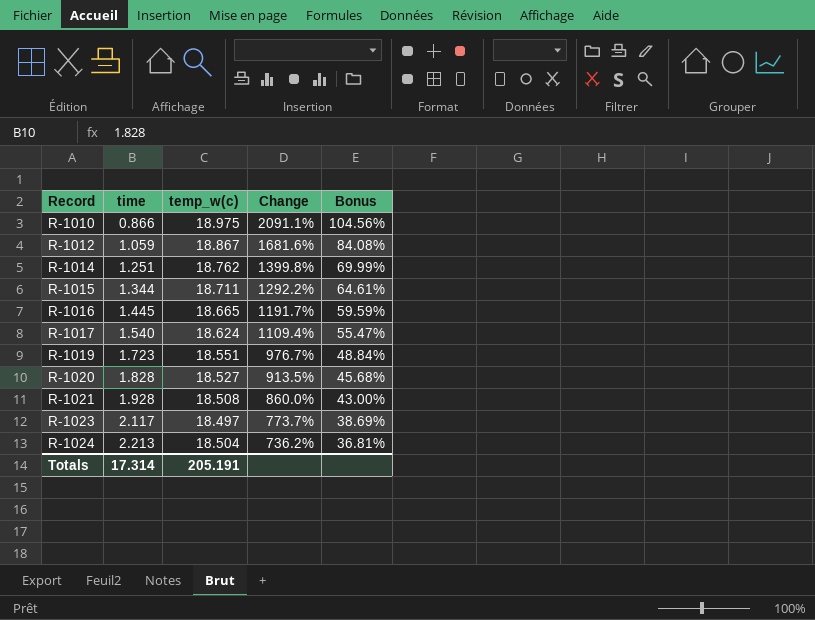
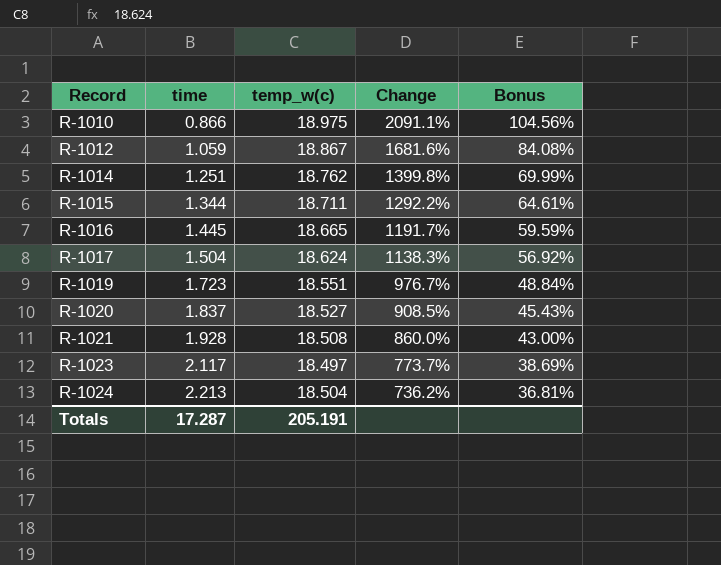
R-1017 | time: 1.540 -> 1.504
R-1017 | Change: 1109.4% -> 1138.3%
R-1017 | Bonus: 55.47% -> 56.92%
R-1020 | time: 1.828 -> 1.837
R-1020 | Change: 913.5% -> 908.5%
R-1020 | Bonus: 45.68% -> 45.43%
Totals | time: 17.314 -> 17.287

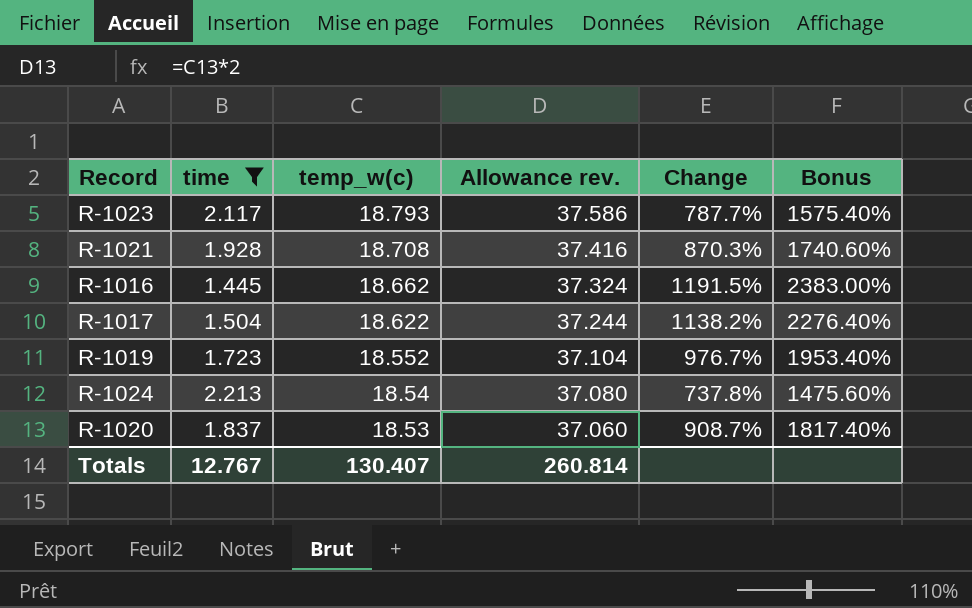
filter: none -> time >= 1.445
row order: Record ascending -> temp_w(c) descending
column Allowance rev. | formula: none -> [temp_w(c)] * 2
column Bonus | formula: [Change] * 0.05 -> [Change] * 2
R-1023 | temp_w(c): 18.497 -> 18.793
R-1023 | Change: 773.7% -> 787.7%
R-1021 | temp_w(c): 18.508 -> 18.708
R-1021 | Change: 860.0% -> 870.3%
R-1016 | temp_w(c): 18.665 -> 18.662
R-1016 | Change: 1191.7% -> 1191.5%
R-1017 | temp_w(c): 18.624 -> 18.622
R-1017 | Change: 1138.3% -> 1138.2%
R-1019 | temp_w(c): 18.551 -> 18.552
R-1024 | temp_w(c): 18.504 -> 18.54
R-1024 | Change: 736.2% -> 737.8%
R-1020 | temp_w(c): 18.527 -> 18.53
R-1020 | Change: 908.5% -> 908.7%
Totals | time: 17.287 -> 12.767
Totals | temp_w(c): 205.191 -> 130.407

